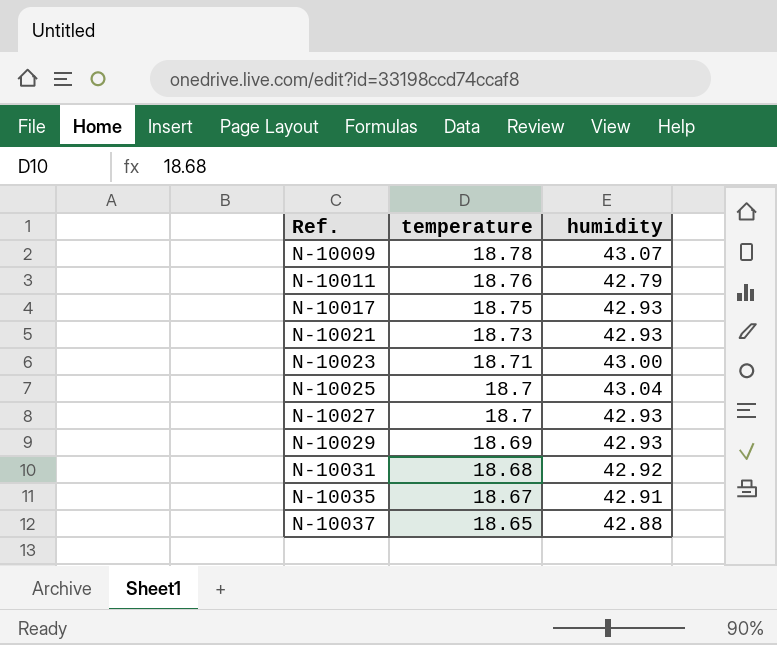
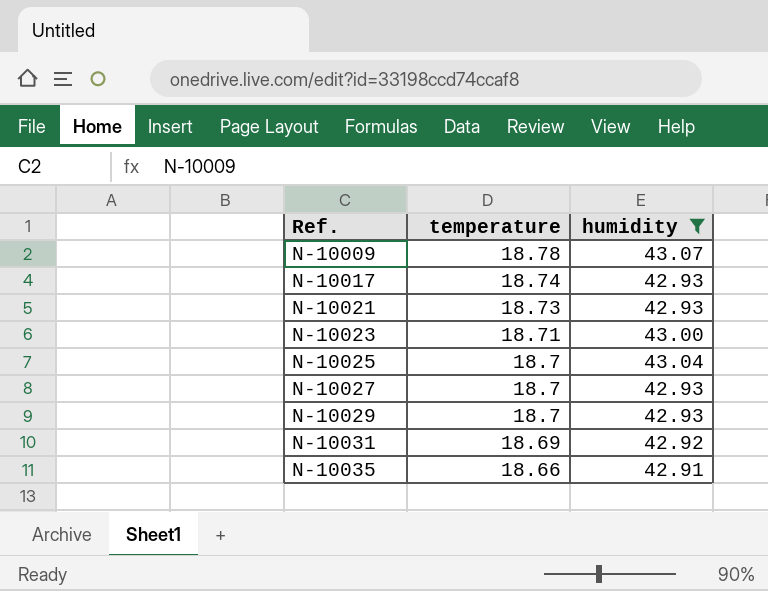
filter: none -> humidity >= 42.91
N-10017 | temperature: 18.75 -> 18.74
N-10029 | temperature: 18.69 -> 18.7
N-10031 | temperature: 18.68 -> 18.69
N-10035 | temperature: 18.67 -> 18.66

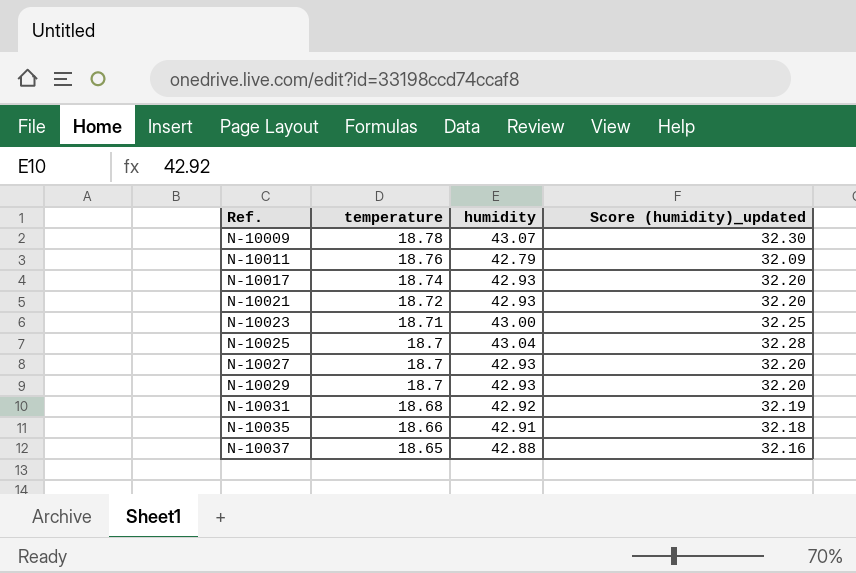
filter: humidity >= 42.91 -> none
column Score (humidity)_updated | formula: none -> [humidity] * 0.75
N-10021 | temperature: 18.73 -> 18.72
N-10031 | temperature: 18.69 -> 18.68

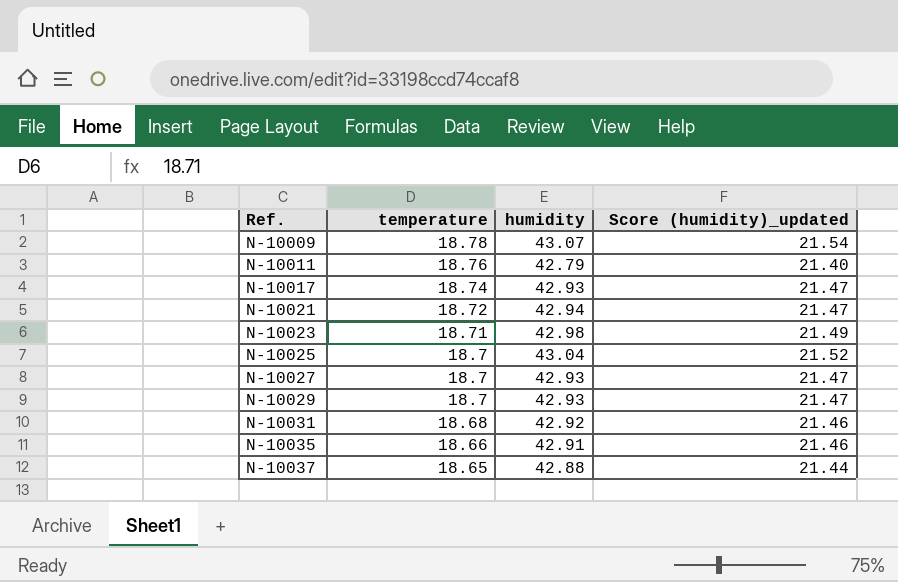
column Score (humidity)_updated | formula: [humidity] * 0.75 -> [humidity] * 0.5
N-10021 | humidity: 42.93 -> 42.94
N-10023 | humidity: 43.00 -> 42.98

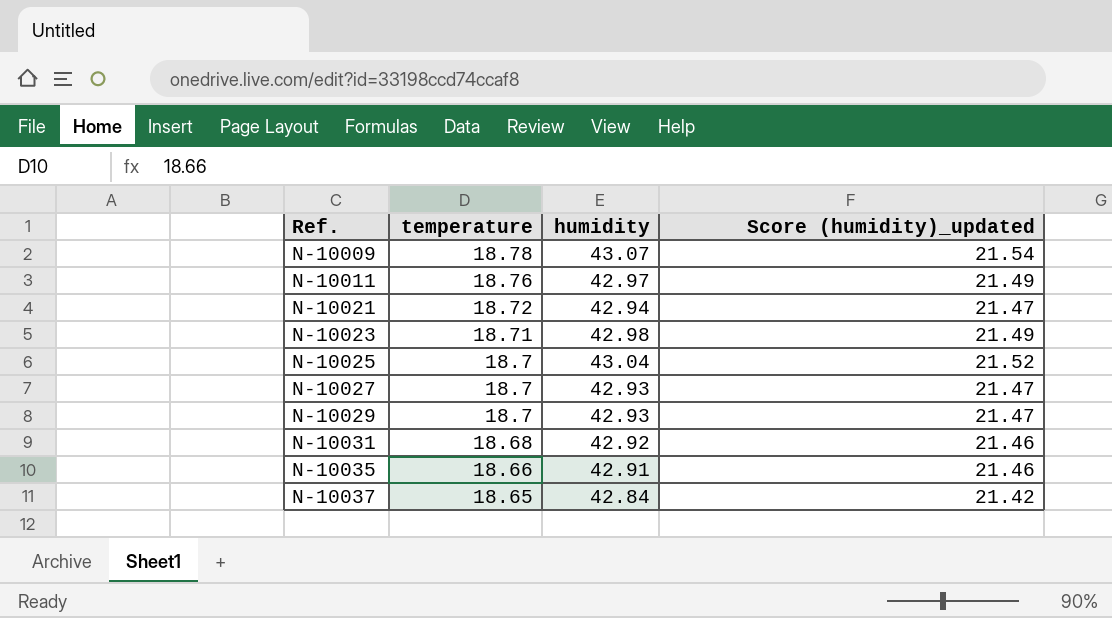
row N-10017: 18.74 | 42.93 | 21.47 -> none
N-10011 | humidity: 42.79 -> 42.97
N-10011 | Score (humidity)_updated: 21.40 -> 21.49
N-10037 | humidity: 42.88 -> 42.84
N-10037 | Score (humidity)_updated: 21.44 -> 21.42

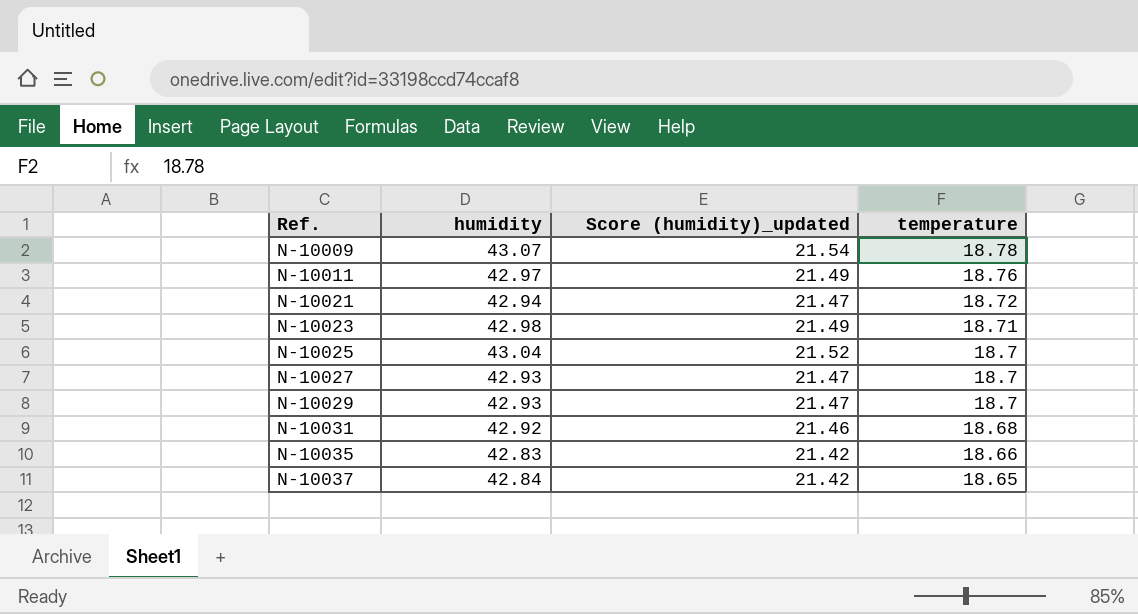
column temperature | position: 2 -> 4
N-10035 | humidity: 42.91 -> 42.83
N-10035 | Score (humidity)_updated: 21.46 -> 21.42

